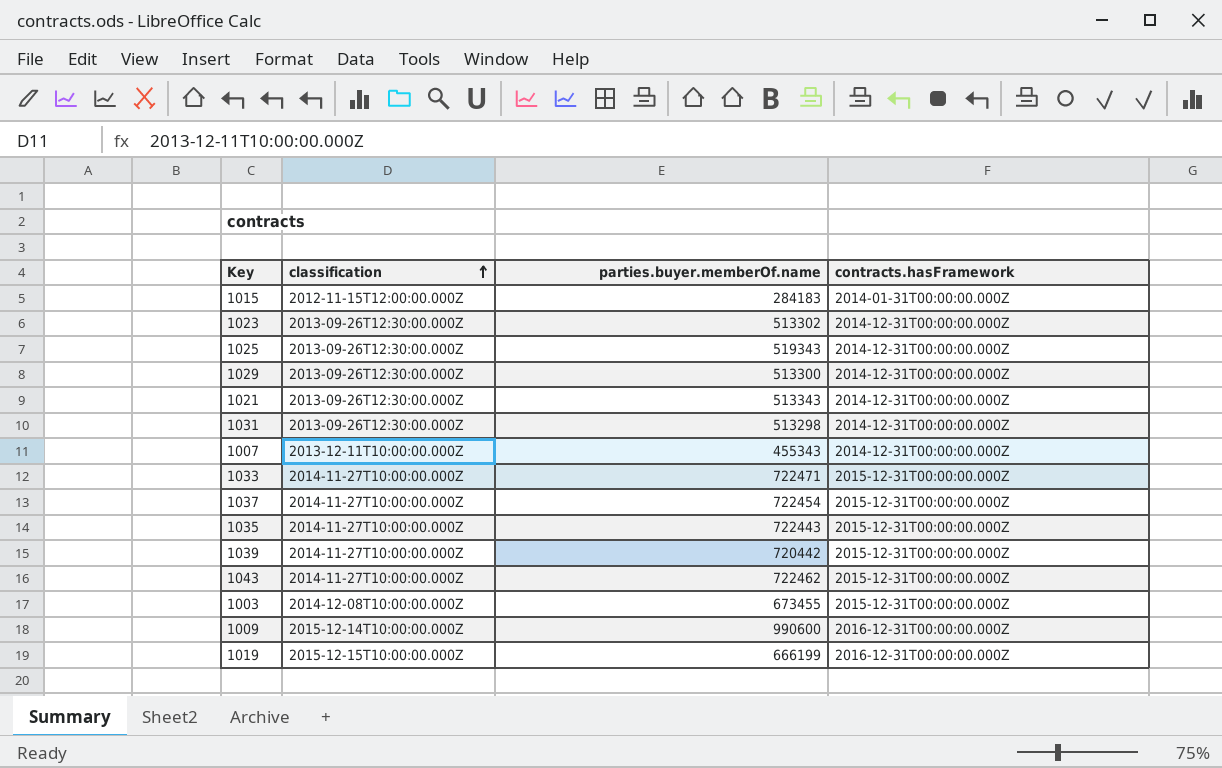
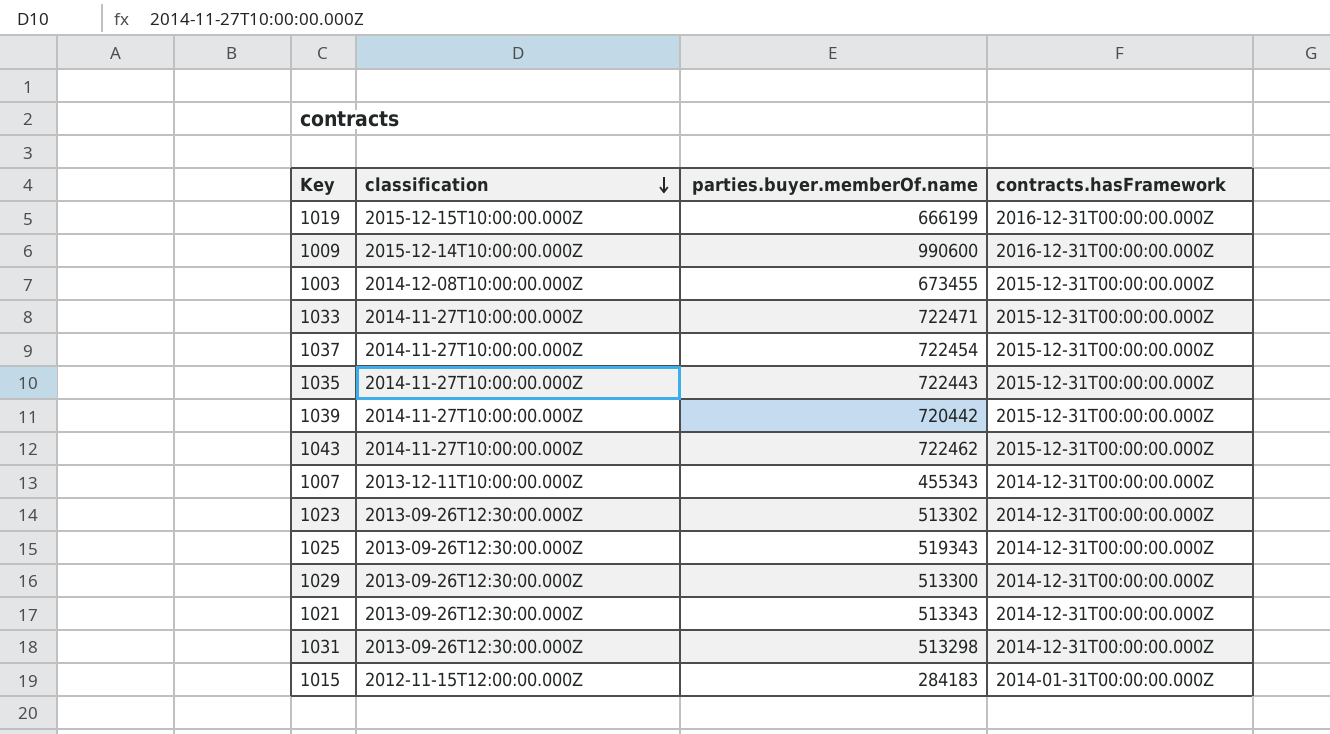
row order: classification ascending -> classification descending

